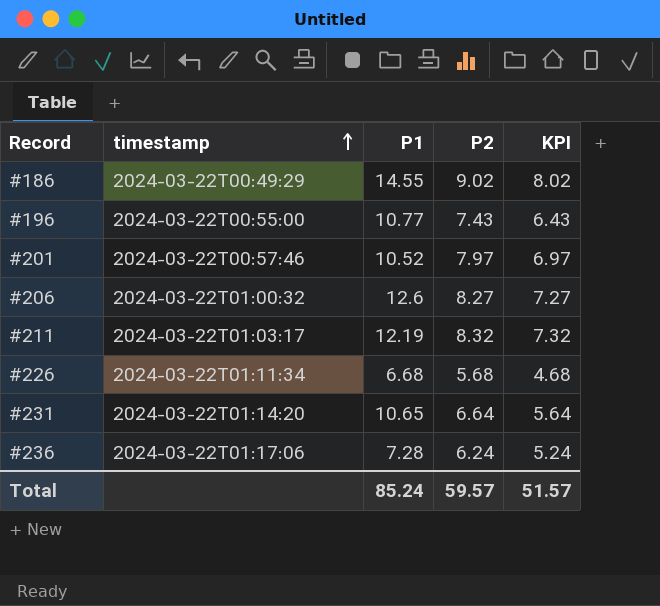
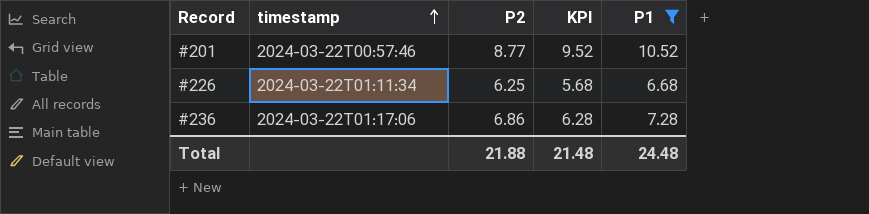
filter: none -> P1 <= 10.52
column KPI | formula: [P2] - 1 -> [P1] - 1
column P1 | position: 3 -> 5
#201 | P2: 7.97 -> 8.77
#226 | P2: 5.68 -> 6.25
#236 | P2: 6.24 -> 6.86
Total | P2: 59.57 -> 21.88
Total | KPI: 51.57 -> 21.48
Total | P1: 85.24 -> 24.48

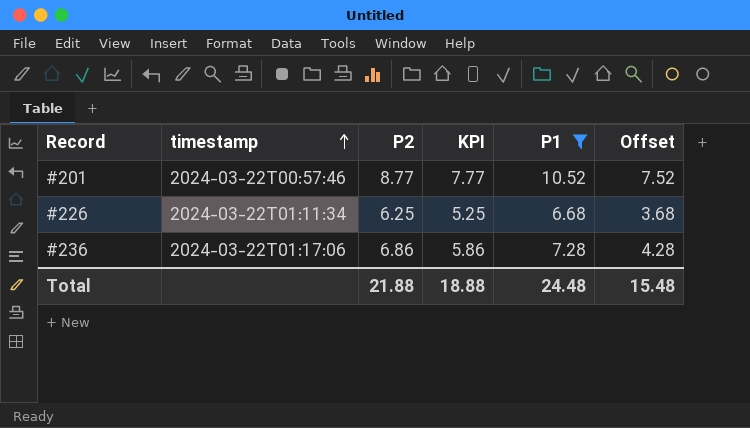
column KPI | formula: [P1] - 1 -> [P2] - 1
column Offset | formula: none -> [P1] - 3
Total | KPI: 21.48 -> 18.88

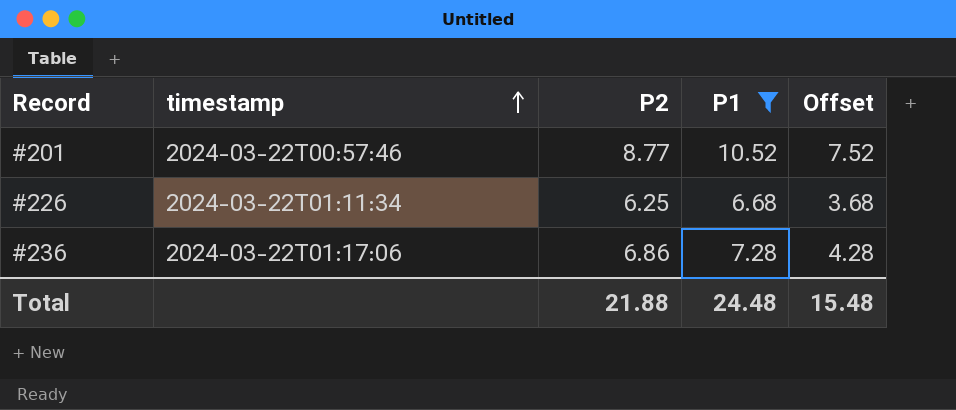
column KPI | formula: [P2] - 1 -> none

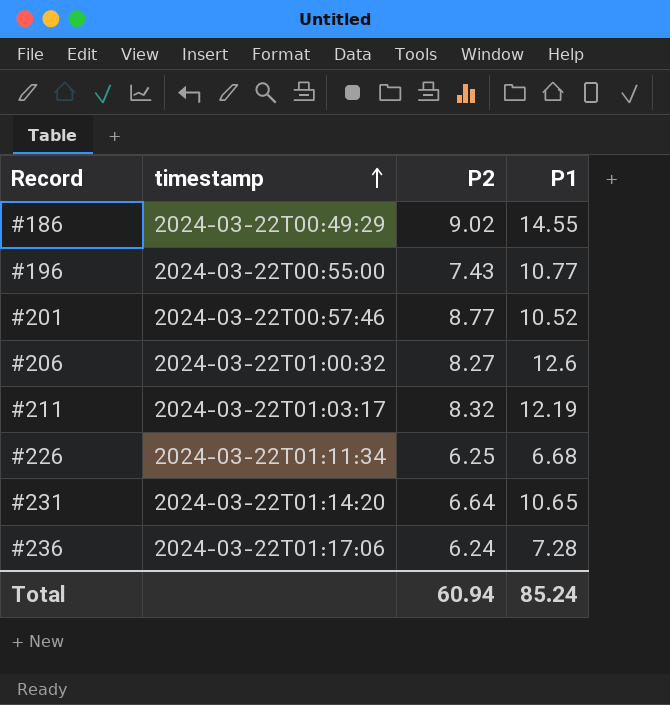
filter: P1 <= 10.52 -> none
column Offset | formula: [P1] - 3 -> none
#236 | P2: 6.86 -> 6.24
Total | P2: 21.88 -> 60.94
Total | P1: 24.48 -> 85.24

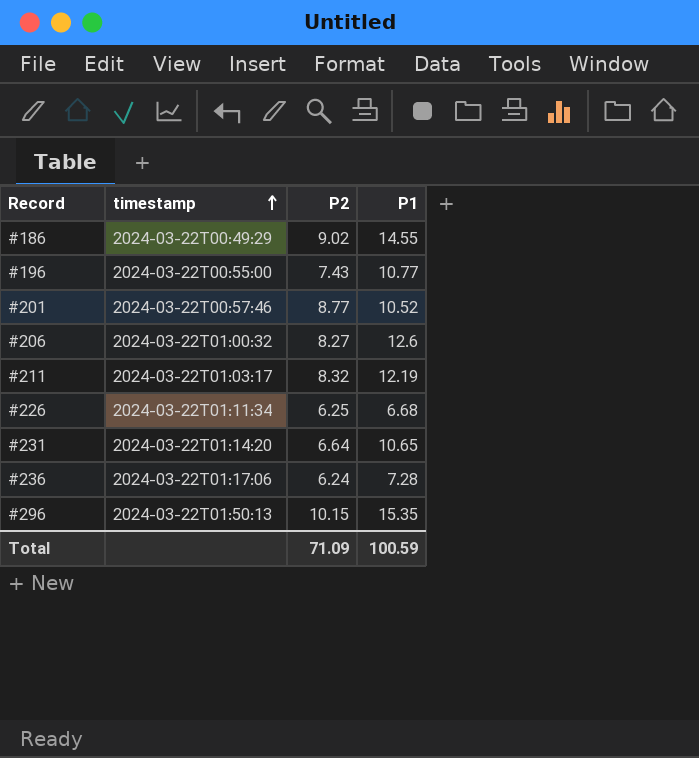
row #296: none -> 2024-03-22T01:50:13 | 10.15 | 15.35
Total | P2: 60.94 -> 71.09
Total | P1: 85.24 -> 100.59

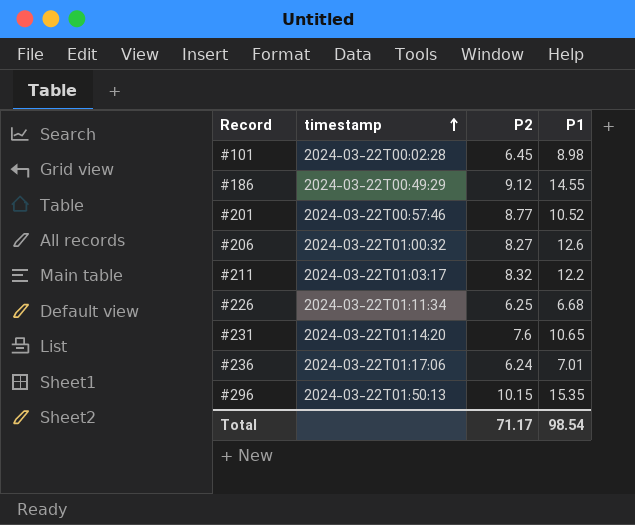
row #196: 2024-03-22T00:55:00 | 7.43 | 10.77 -> none
row #101: none -> 2024-03-22T00:02:28 | 6.45 | 8.98
#186 | P2: 9.02 -> 9.12
#211 | P1: 12.19 -> 12.2
#231 | P2: 6.64 -> 7.6
#236 | P1: 7.28 -> 7.01
Total | P2: 71.09 -> 71.17
Total | P1: 100.59 -> 98.54

